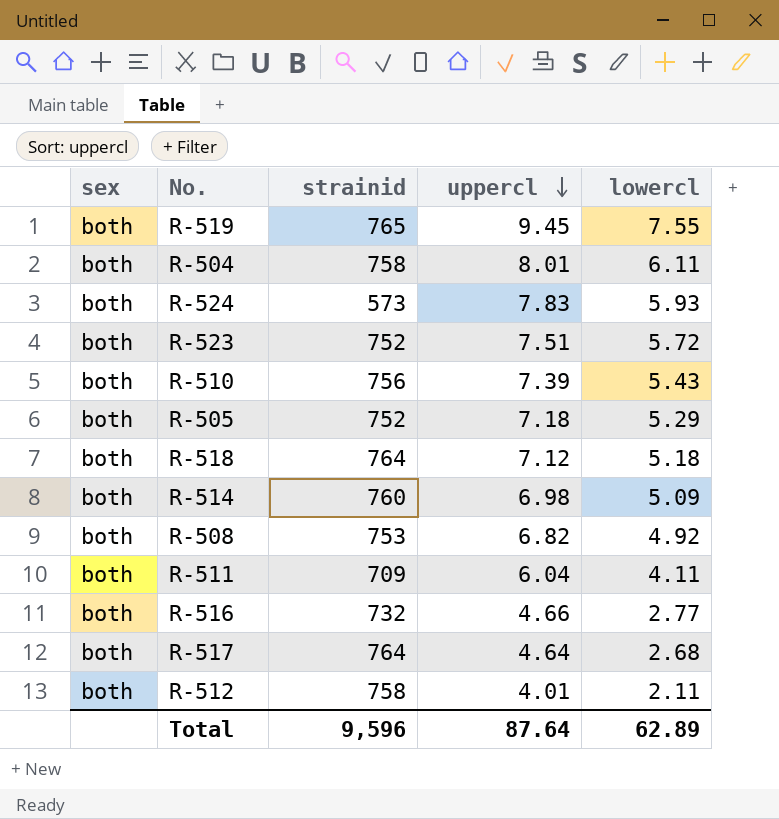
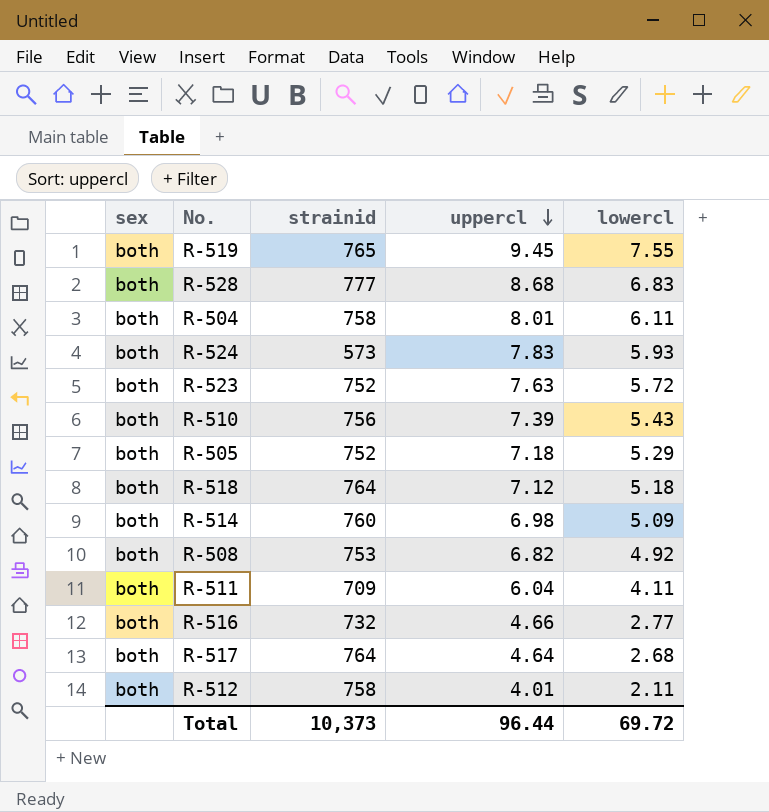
row R-528: none -> both | 777 | 8.68 | 6.83
R-523 | uppercl: 7.51 -> 7.63
Total | strainid: 9,596 -> 10,373
Total | uppercl: 87.64 -> 96.44
Total | lowercl: 62.89 -> 69.72

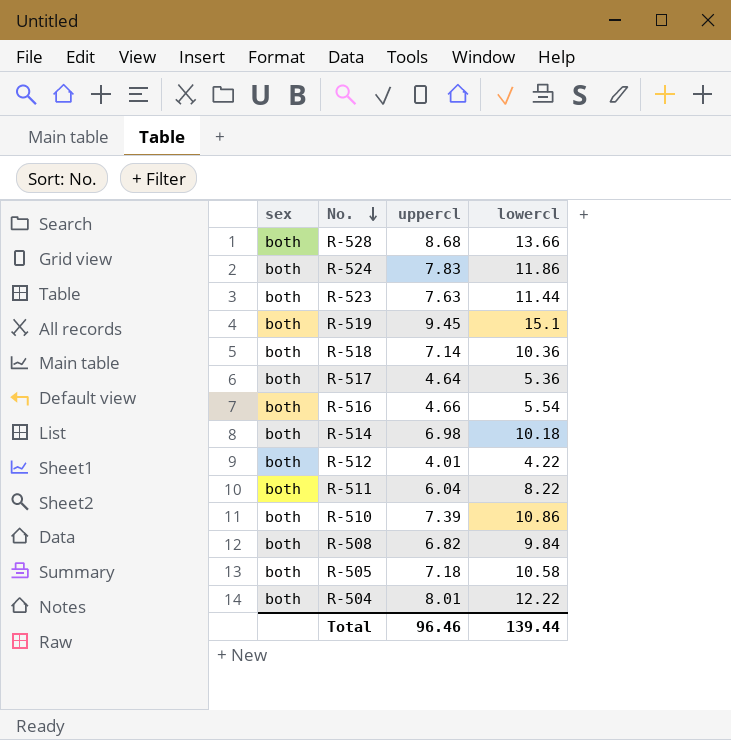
row order: uppercl descending -> No. descending
column strainid | position: 3 -> none
R-528 | lowercl: 6.83 -> 13.66
R-524 | lowercl: 5.93 -> 11.86
R-523 | lowercl: 5.72 -> 11.44
R-519 | lowercl: 7.55 -> 15.1
R-518 | uppercl: 7.12 -> 7.14
R-518 | lowercl: 5.18 -> 10.36
R-517 | lowercl: 2.68 -> 5.36
R-516 | lowercl: 2.77 -> 5.54
R-514 | lowercl: 5.09 -> 10.18
R-512 | lowercl: 2.11 -> 4.22
R-511 | lowercl: 4.11 -> 8.22
R-510 | lowercl: 5.43 -> 10.86
R-508 | lowercl: 4.92 -> 9.84
R-505 | lowercl: 5.29 -> 10.58
R-504 | lowercl: 6.11 -> 12.22
Total | uppercl: 96.44 -> 96.46
Total | lowercl: 69.72 -> 139.44

